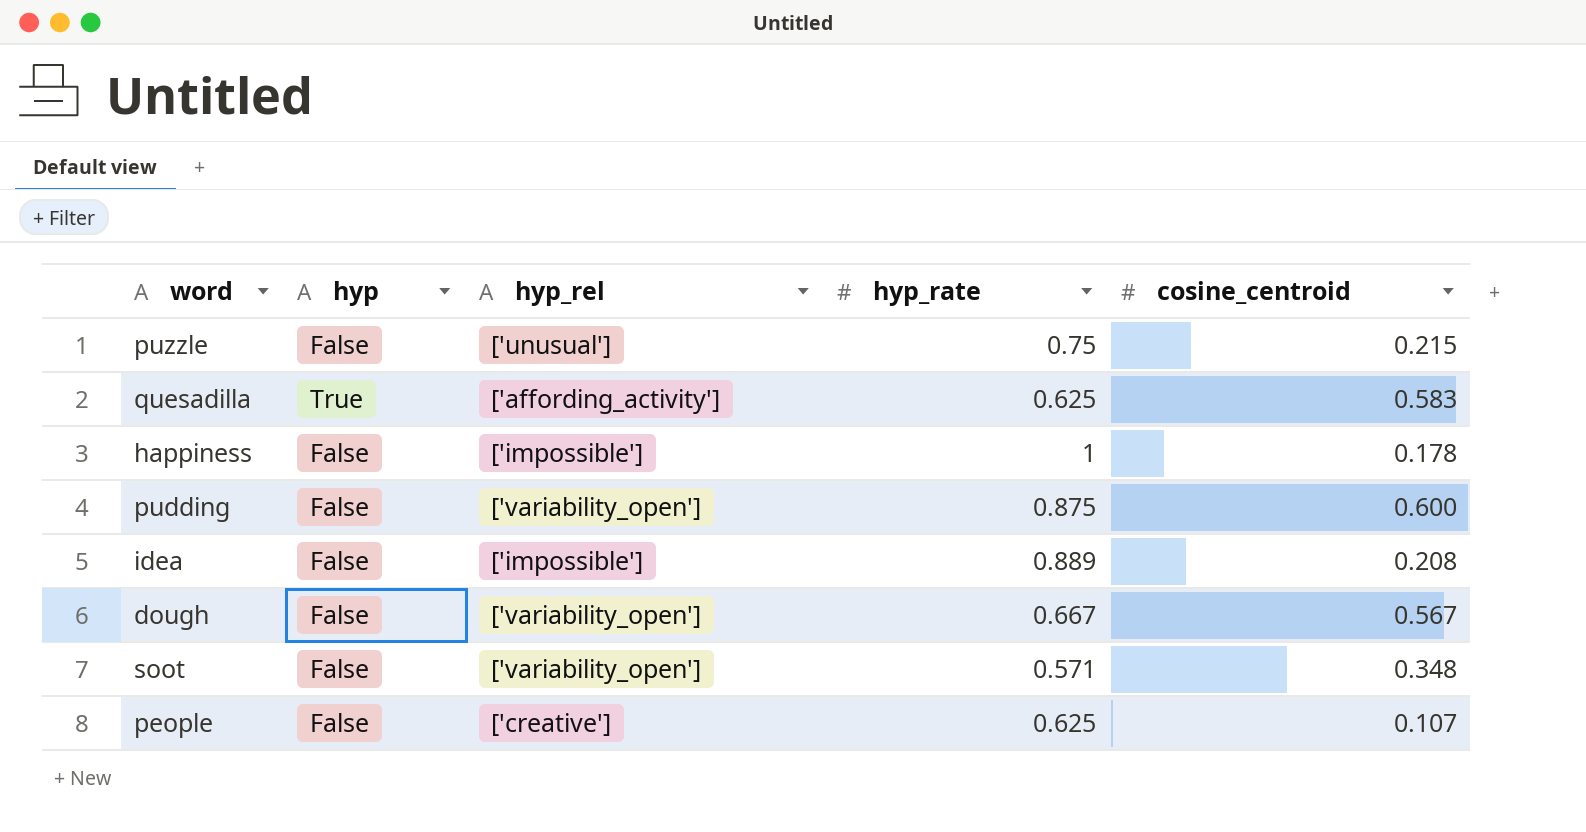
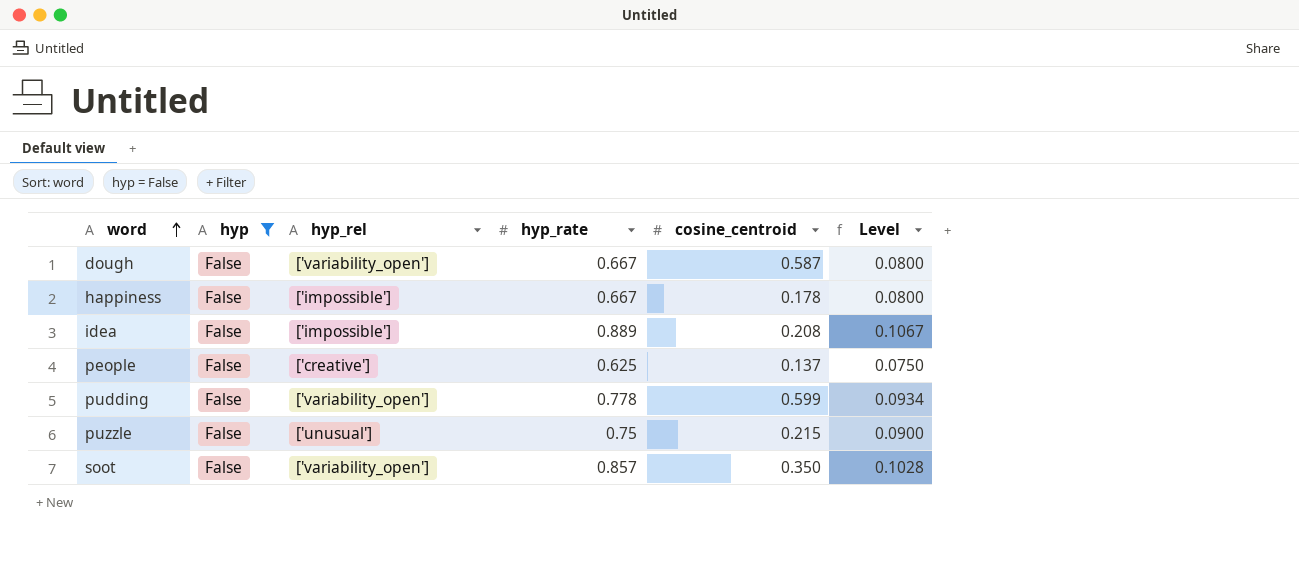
filter: none -> hyp = False
row order: none -> word ascending
column Level | formula: none -> [hyp_rate] * 0.12
dough | cosine_centroid: 0.567 -> 0.587
happiness | hyp_rate: 1 -> 0.667
people | cosine_centroid: 0.107 -> 0.137
pudding | hyp_rate: 0.875 -> 0.778
pudding | cosine_centroid: 0.600 -> 0.599
soot | hyp_rate: 0.571 -> 0.857
soot | cosine_centroid: 0.348 -> 0.350

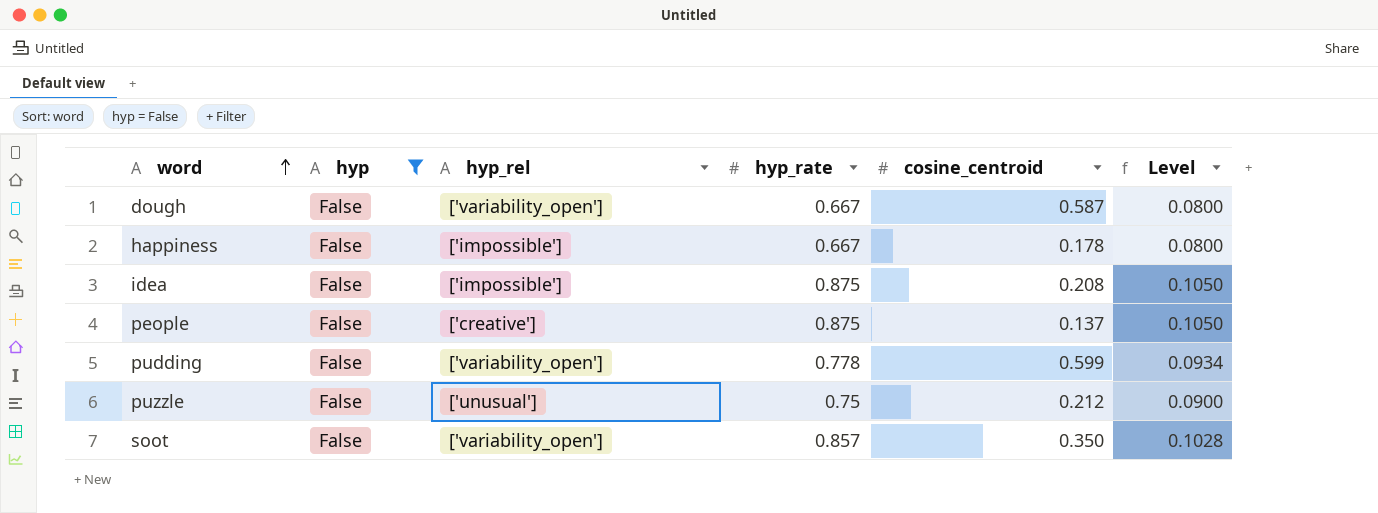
idea | hyp_rate: 0.889 -> 0.875
idea | Level: 0.1067 -> 0.1050
people | hyp_rate: 0.625 -> 0.875
people | Level: 0.0750 -> 0.1050
puzzle | cosine_centroid: 0.215 -> 0.212

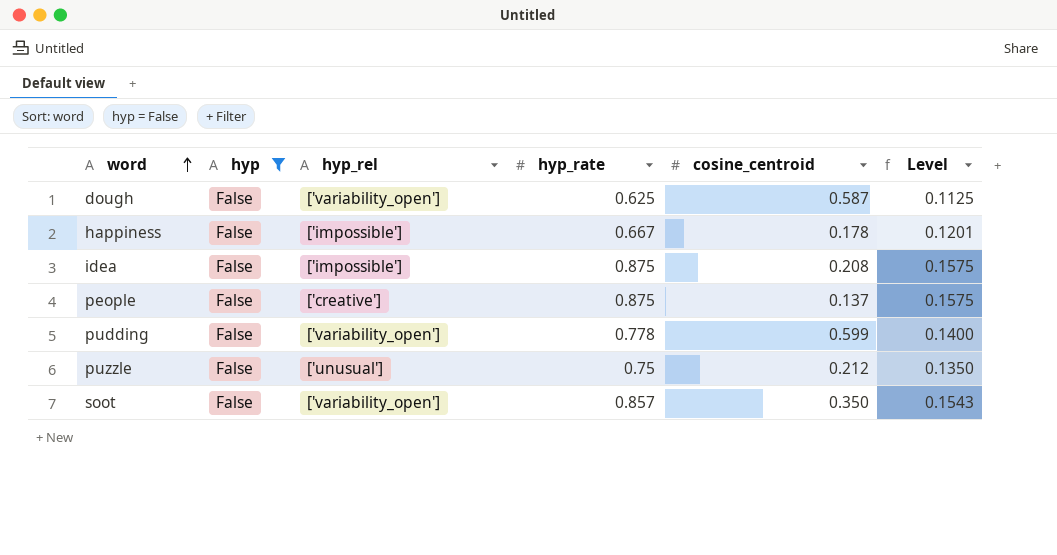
column Level | formula: [hyp_rate] * 0.12 -> [hyp_rate] * 0.18
dough | hyp_rate: 0.667 -> 0.625

